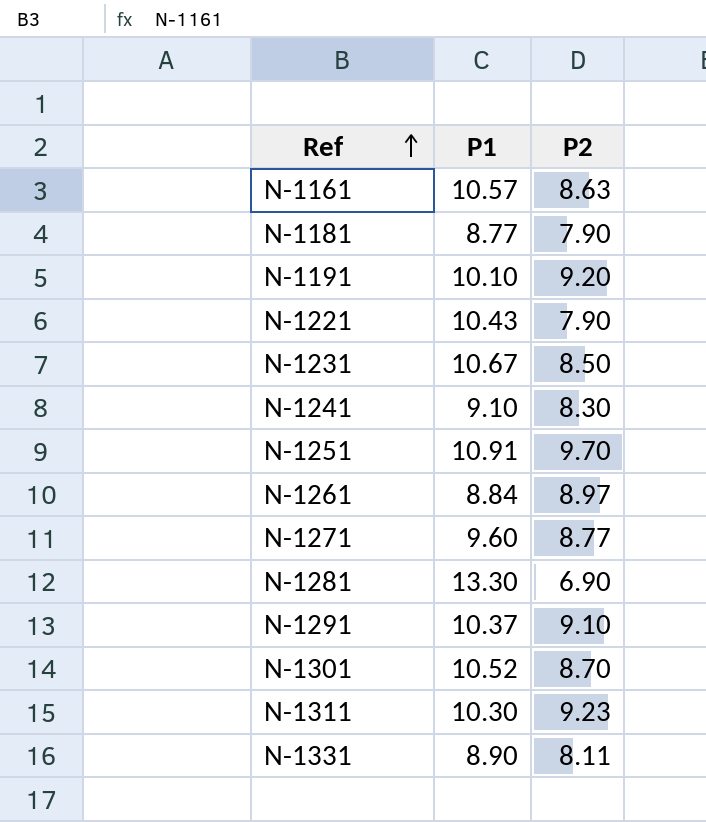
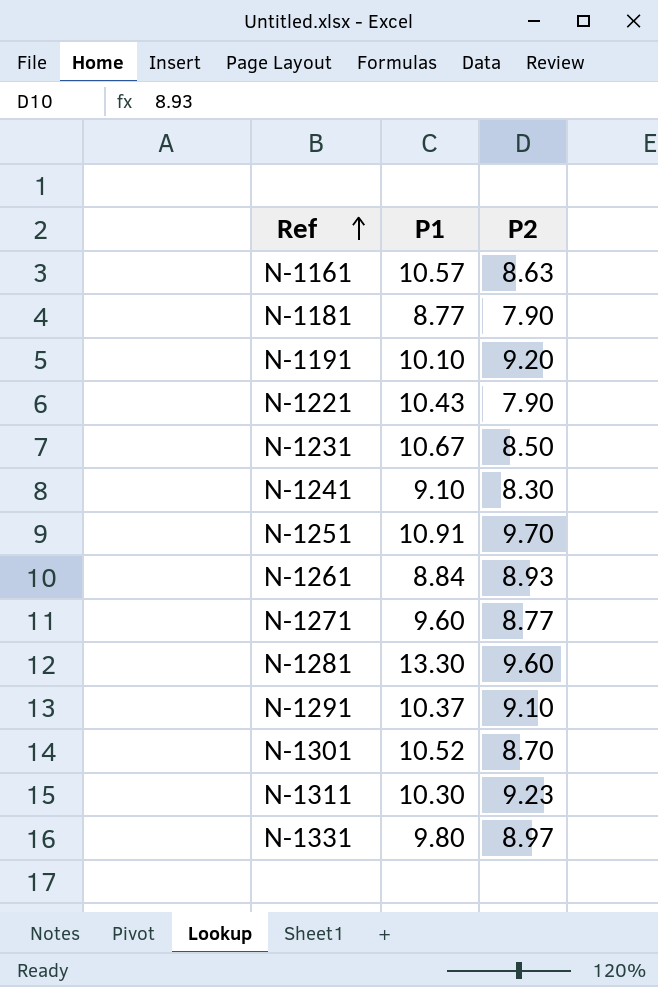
N-1261 | P2: 8.97 -> 8.93
N-1281 | P2: 6.90 -> 9.60
N-1331 | P1: 8.90 -> 9.80
N-1331 | P2: 8.11 -> 8.97

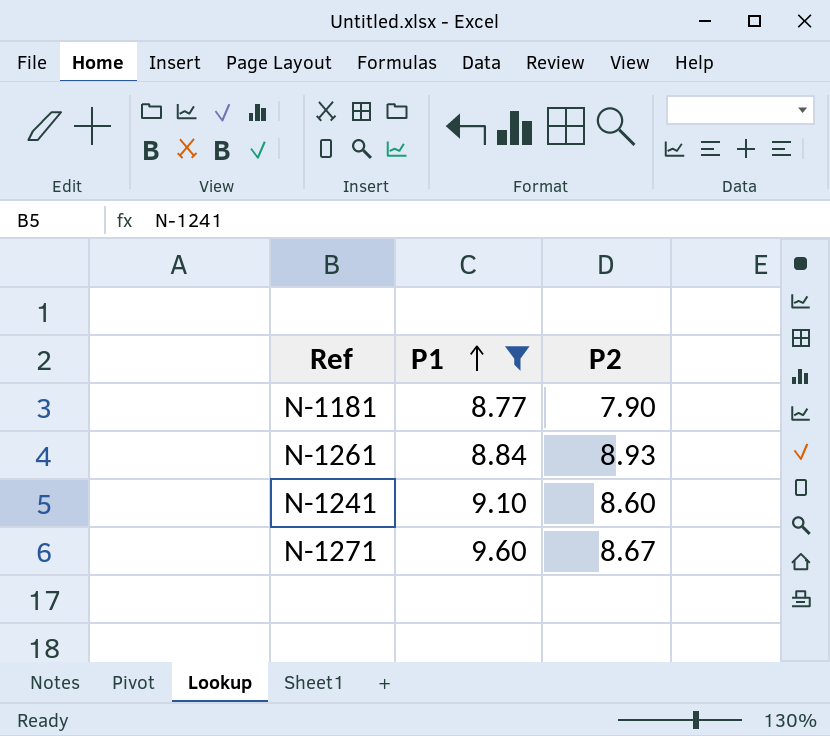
filter: none -> P1 <= 9.60
row order: Ref ascending -> P1 ascending
N-1241 | P2: 8.30 -> 8.60
N-1271 | P2: 8.77 -> 8.67

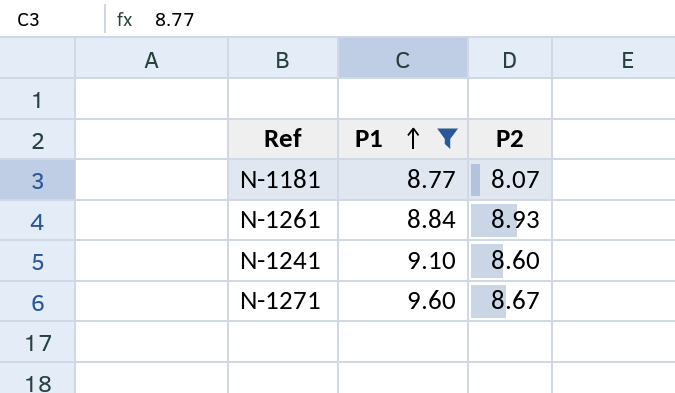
N-1181 | P2: 7.90 -> 8.07

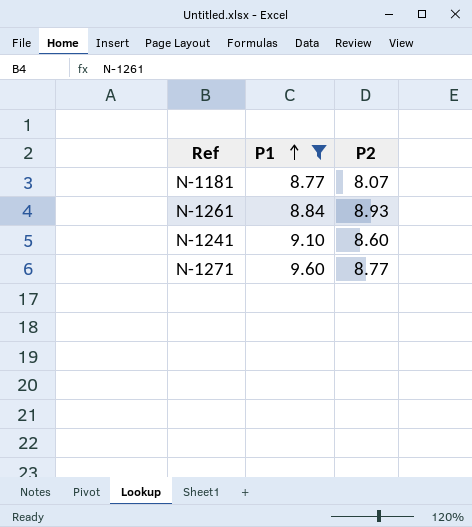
N-1271 | P2: 8.67 -> 8.77

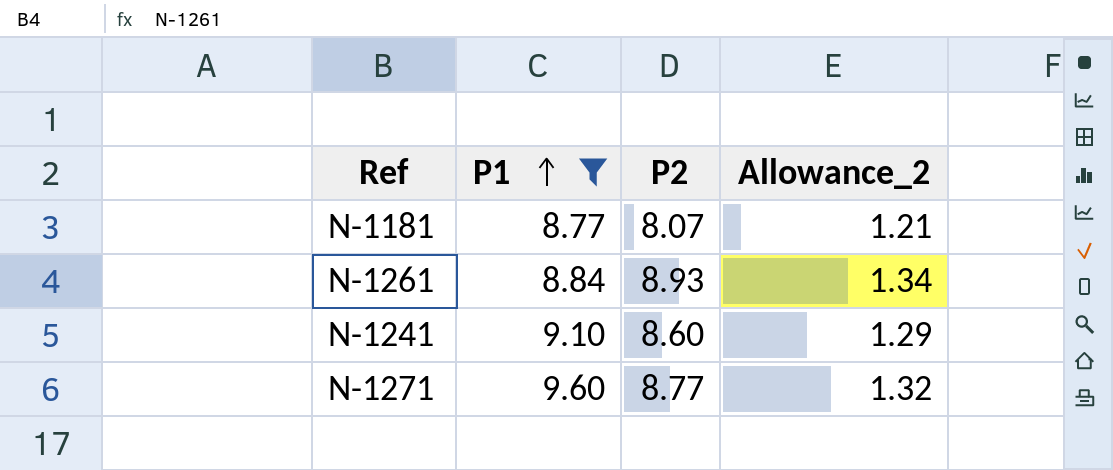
column Allowance_2 | formula: none -> [P2] * 0.15

